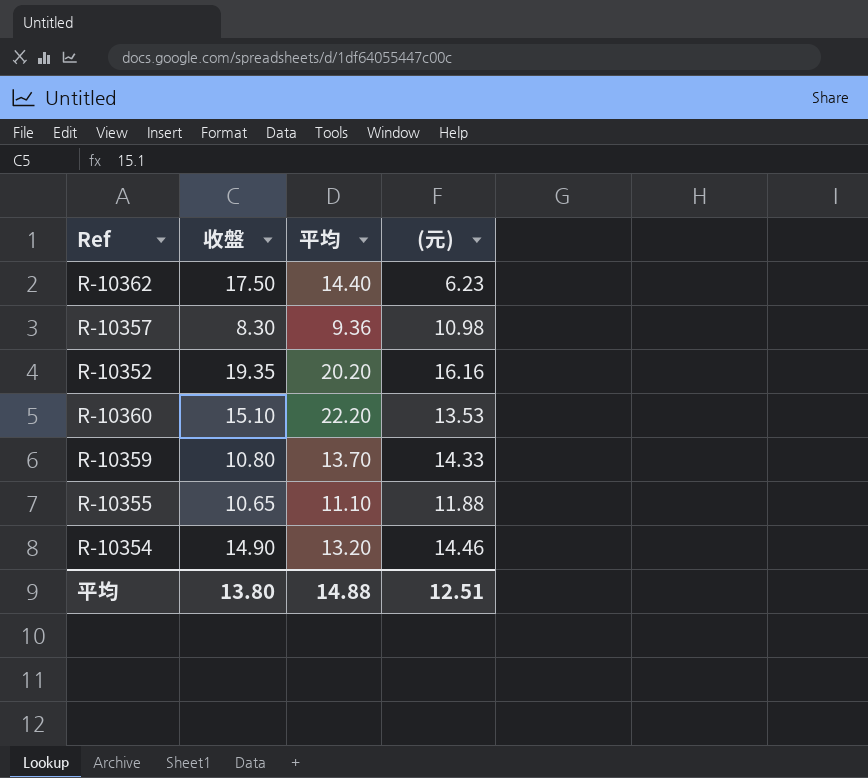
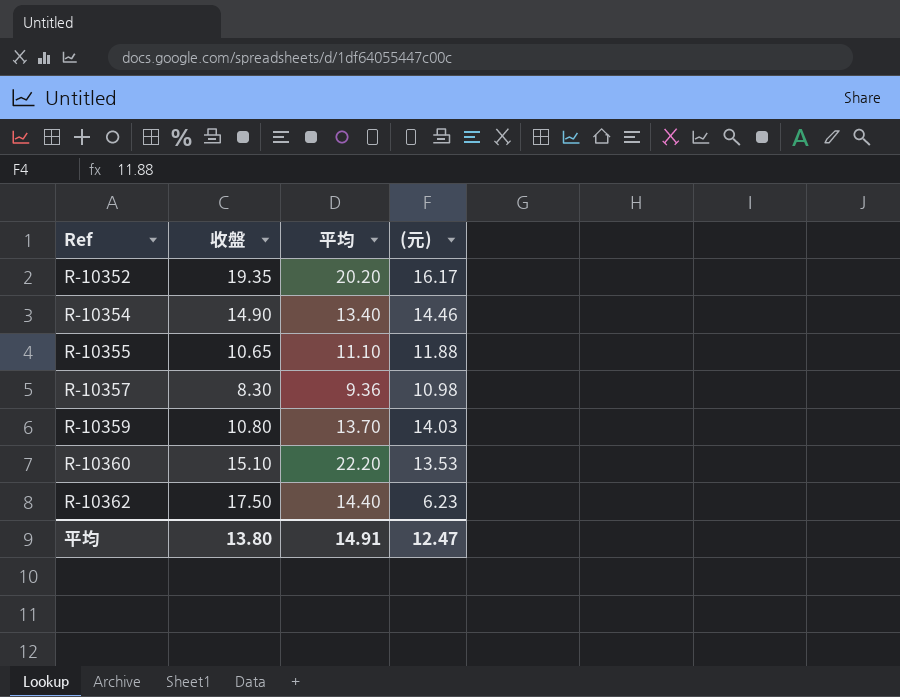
row order: none -> Ref ascending
R-10352 | (元): 16.16 -> 16.17
R-10354 | 平均: 13.20 -> 13.40
R-10359 | (元): 14.33 -> 14.03
平均 | 平均: 14.88 -> 14.91
平均 | (元): 12.51 -> 12.47

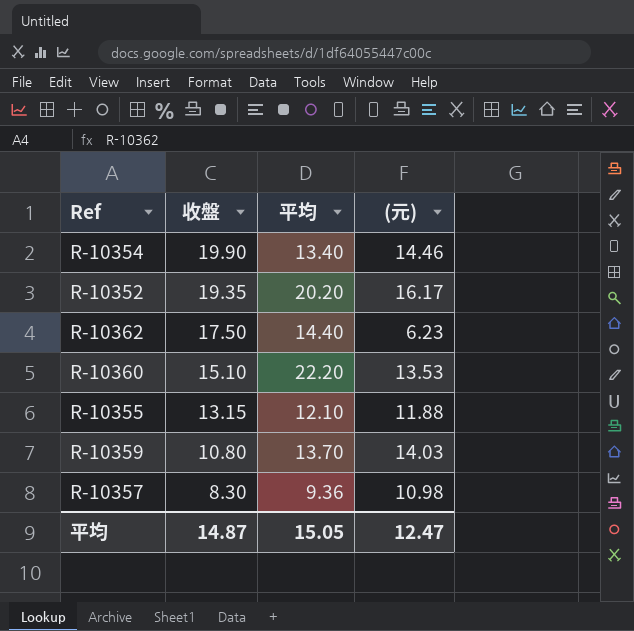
row order: Ref ascending -> 收盤 descending
R-10354 | 收盤: 14.90 -> 19.90
R-10355 | 收盤: 10.65 -> 13.15
R-10355 | 平均: 11.10 -> 12.10
平均 | 收盤: 13.80 -> 14.87
平均 | 平均: 14.91 -> 15.05

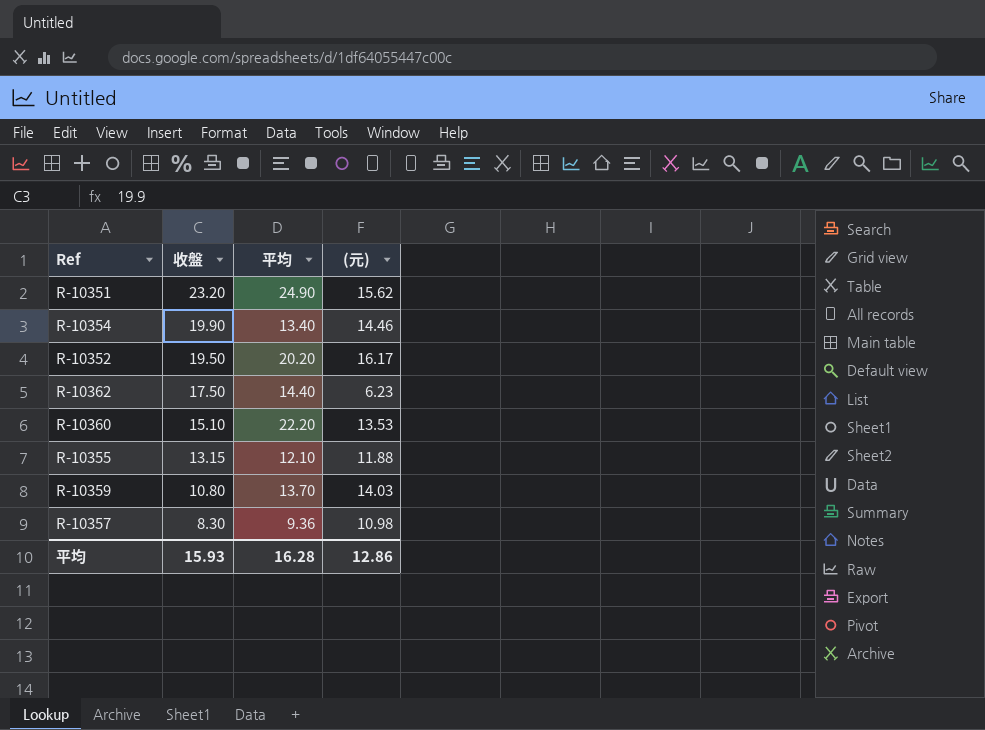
row R-10351: none -> 23.20 | 24.90 | 15.62
R-10352 | 收盤: 19.35 -> 19.50
平均 | 收盤: 14.87 -> 15.93
平均 | 平均: 15.05 -> 16.28
平均 | (元): 12.47 -> 12.86

